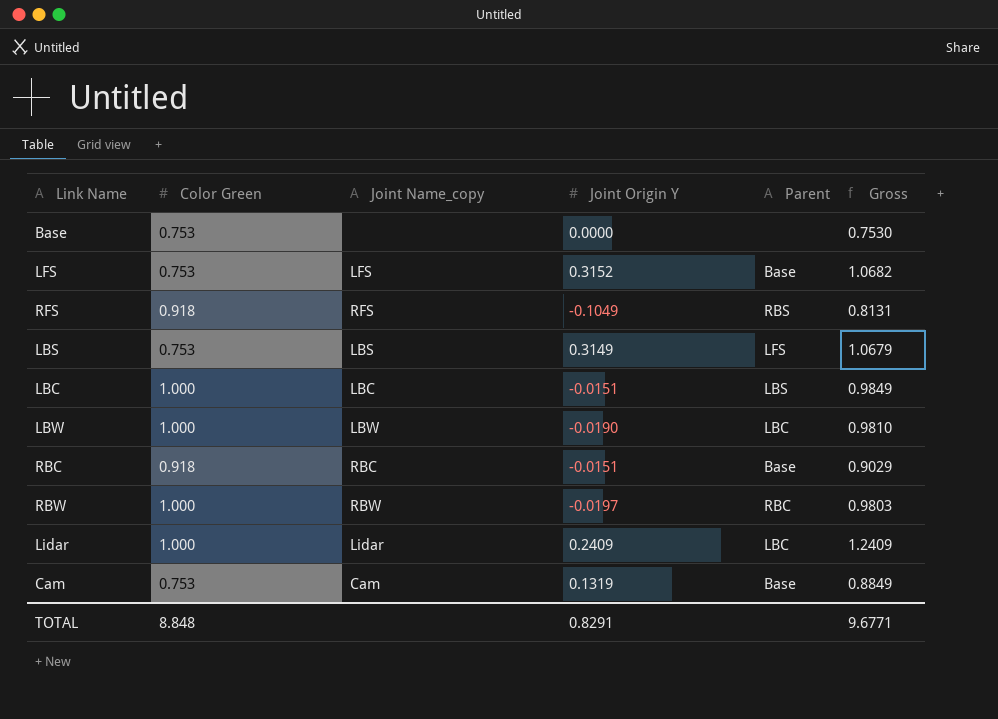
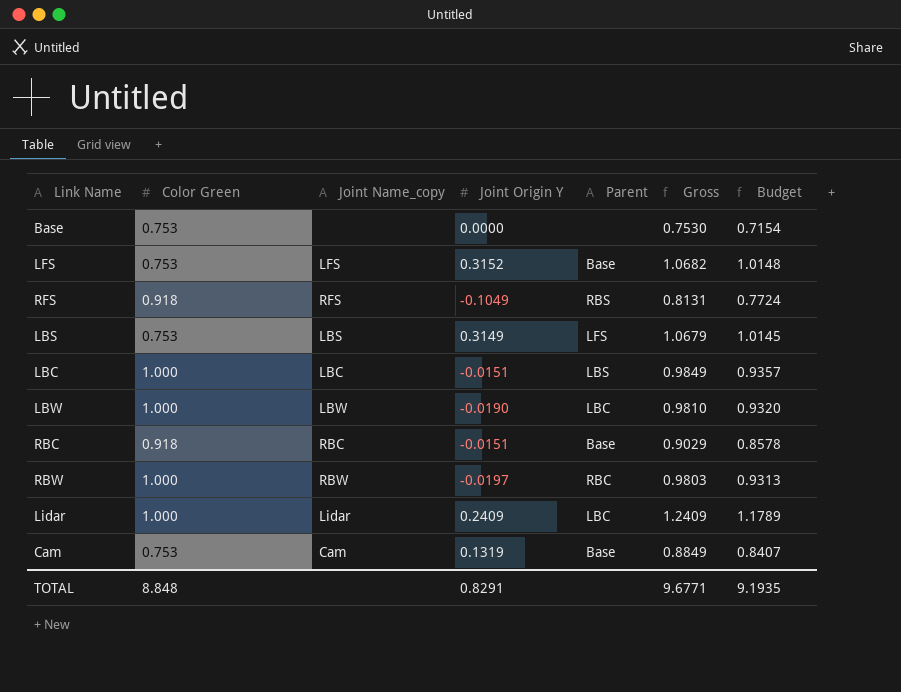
column Budget | formula: none -> [Gross] * 0.95

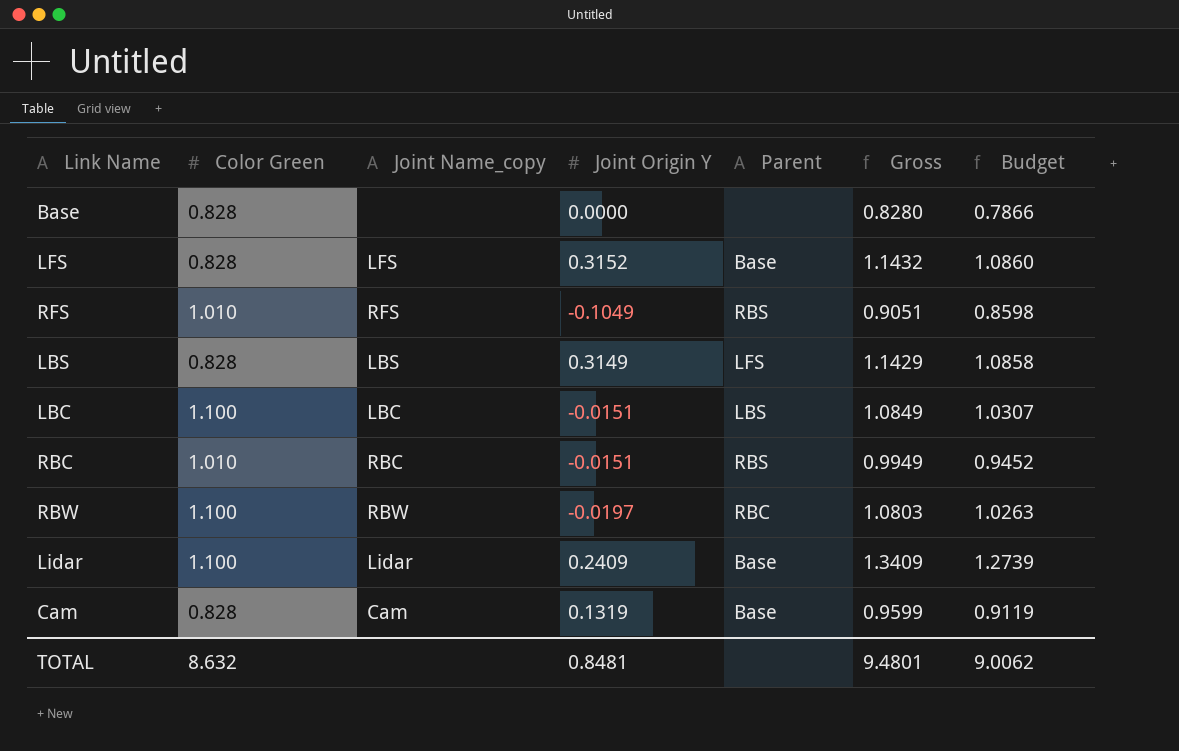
row LBW: 1.000 | LBW | -0.0190 | LBC | 0.9810 | 0.9320 -> none
Base | Color Green: 0.753 -> 0.828
Base | Gross: 0.7530 -> 0.8280
Base | Budget: 0.7154 -> 0.7866
LFS | Color Green: 0.753 -> 0.828
LFS | Gross: 1.0682 -> 1.1432
LFS | Budget: 1.0148 -> 1.0860
RFS | Color Green: 0.918 -> 1.010
RFS | Gross: 0.8131 -> 0.9051
RFS | Budget: 0.7724 -> 0.8598
LBS | Color Green: 0.753 -> 0.828
LBS | Gross: 1.0679 -> 1.1429
LBS | Budget: 1.0145 -> 1.0858
LBC | Color Green: 1.000 -> 1.100
LBC | Gross: 0.9849 -> 1.0849
LBC | Budget: 0.9357 -> 1.0307
RBC | Color Green: 0.918 -> 1.010
RBC | Parent: Base -> RBS
RBC | Gross: 0.9029 -> 0.9949
RBC | Budget: 0.8578 -> 0.9452
RBW | Color Green: 1.000 -> 1.100
RBW | Gross: 0.9803 -> 1.0803
RBW | Budget: 0.9313 -> 1.0263
Lidar | Color Green: 1.000 -> 1.100
Lidar | Parent: LBC -> Base
Lidar | Gross: 1.2409 -> 1.3409
Lidar | Budget: 1.1789 -> 1.2739
Cam | Color Green: 0.753 -> 0.828
Cam | Gross: 0.8849 -> 0.9599
Cam | Budget: 0.8407 -> 0.9119
TOTAL | Color Green: 8.848 -> 8.632
TOTAL | Joint Origin Y: 0.8291 -> 0.8481
TOTAL | Gross: 9.6771 -> 9.4801
TOTAL | Budget: 9.1935 -> 9.0062

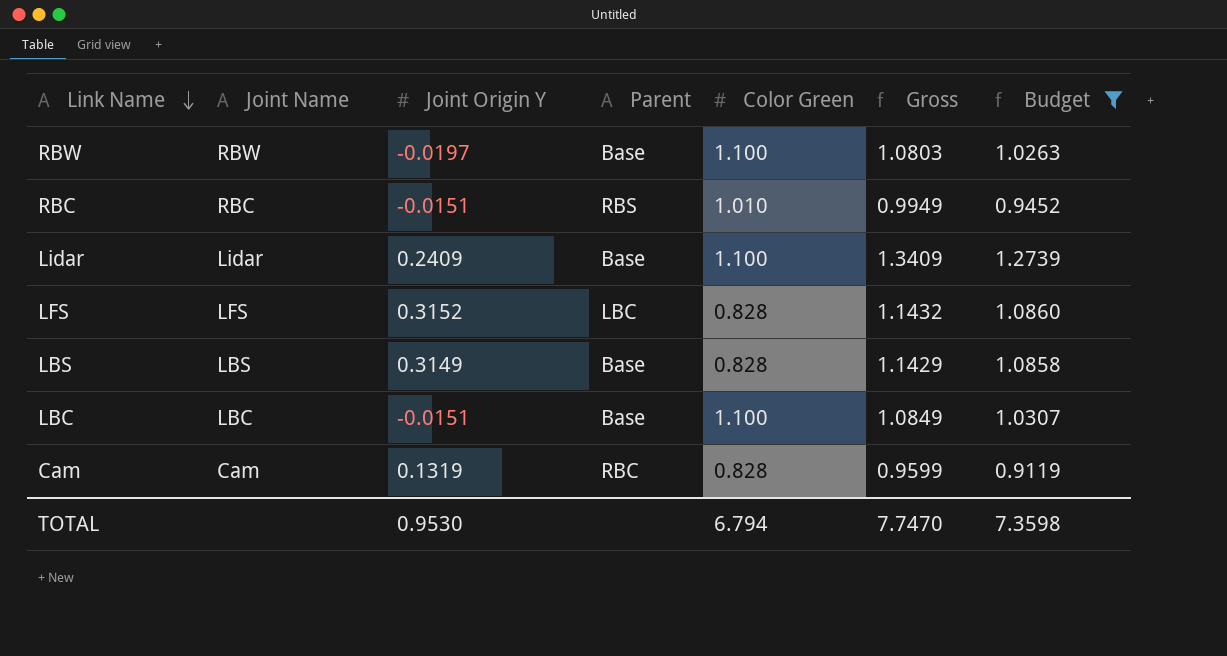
filter: none -> Budget >= 0.9119
row order: none -> Link Name descending
column name: Joint Name_copy -> Joint Name
column Color Green | position: 2 -> 5
RBW | Parent: RBC -> Base
LFS | Parent: Base -> LBC
LBS | Parent: LFS -> Base
LBC | Parent: LBS -> Base
Cam | Parent: Base -> RBC
TOTAL | Joint Origin Y: 0.8481 -> 0.9530
TOTAL | Color Green: 8.632 -> 6.794
TOTAL | Gross: 9.4801 -> 7.7470
TOTAL | Budget: 9.0062 -> 7.3598

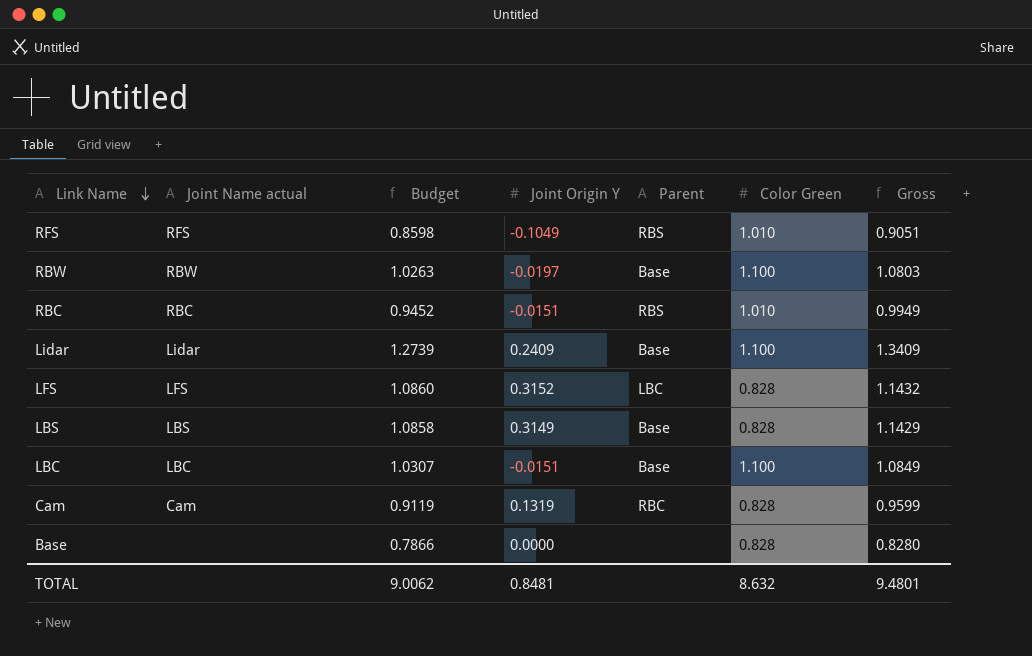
filter: Budget >= 0.9119 -> none
column name: Joint Name -> Joint Name actual
column Budget | position: 7 -> 3
TOTAL | Budget: 7.3598 -> 9.0062
TOTAL | Joint Origin Y: 0.9530 -> 0.8481
TOTAL | Color Green: 6.794 -> 8.632
TOTAL | Gross: 7.7470 -> 9.4801

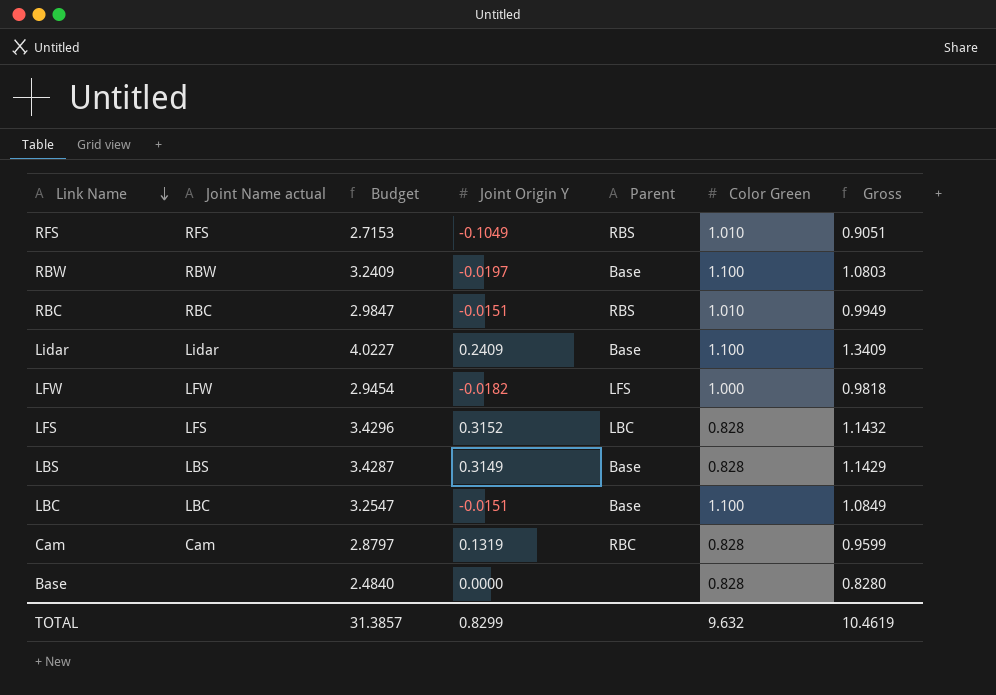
column Budget | formula: [Gross] * 0.95 -> [Gross] * 3
row LFW: none -> LFW | 2.9454 | -0.0182 | LFS | 1.000 | 0.9818
TOTAL | Budget: 9.0062 -> 31.3857
TOTAL | Joint Origin Y: 0.8481 -> 0.8299
TOTAL | Color Green: 8.632 -> 9.632
TOTAL | Gross: 9.4801 -> 10.4619

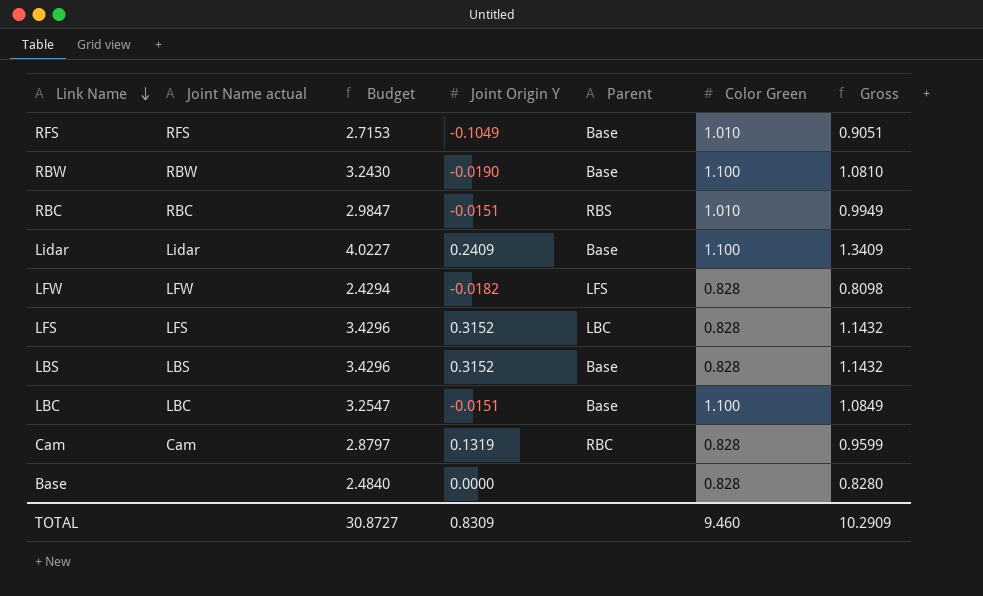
RFS | Parent: RBS -> Base
RBW | Budget: 3.2409 -> 3.2430
RBW | Joint Origin Y: -0.0197 -> -0.0190
RBW | Gross: 1.0803 -> 1.0810
LFW | Budget: 2.9454 -> 2.4294
LFW | Color Green: 1.000 -> 0.828
LFW | Gross: 0.9818 -> 0.8098
LBS | Budget: 3.4287 -> 3.4296
LBS | Joint Origin Y: 0.3149 -> 0.3152
LBS | Gross: 1.1429 -> 1.1432
TOTAL | Budget: 31.3857 -> 30.8727
TOTAL | Joint Origin Y: 0.8299 -> 0.8309
TOTAL | Color Green: 9.632 -> 9.460
TOTAL | Gross: 10.4619 -> 10.2909

